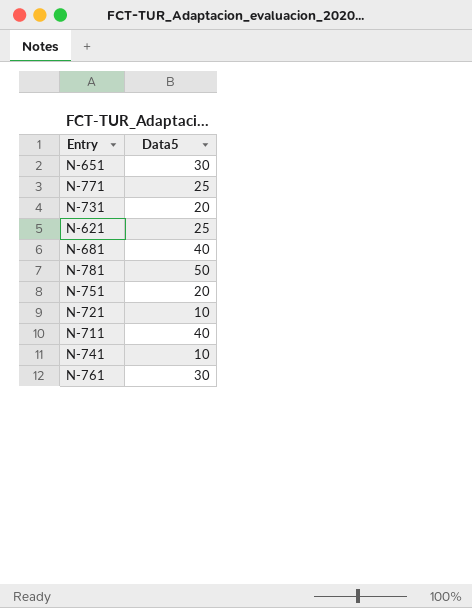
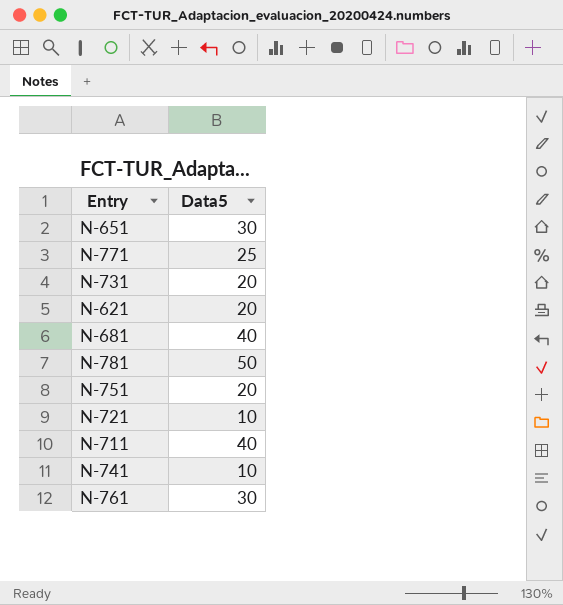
N-621 | Data5: 25 -> 20

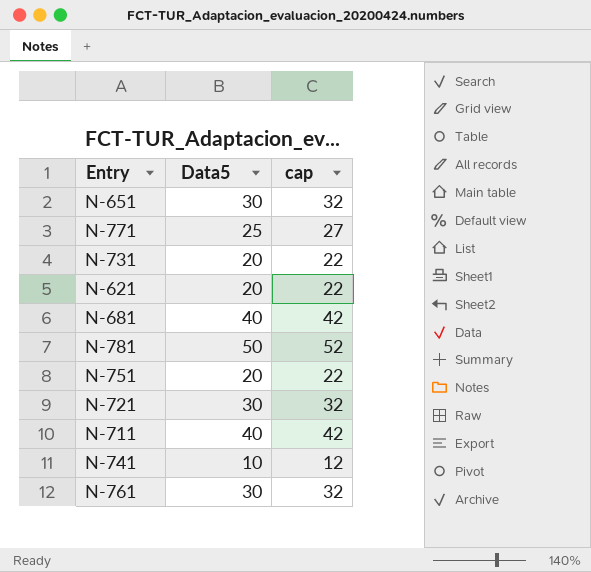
column cap | formula: none -> [Data5] + 2
N-721 | Data5: 10 -> 30

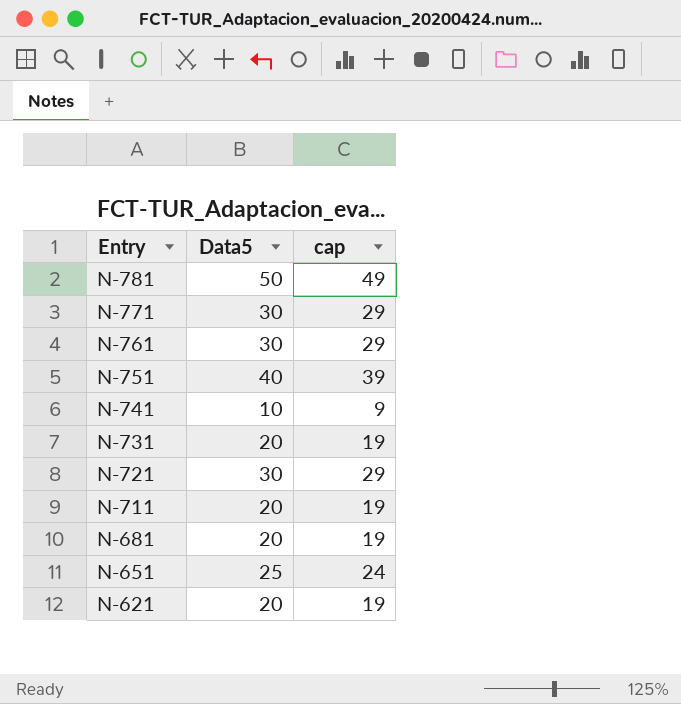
row order: none -> Entry descending
column cap | formula: [Data5] + 2 -> [Data5] - 1
N-771 | Data5: 25 -> 30
N-751 | Data5: 20 -> 40
N-711 | Data5: 40 -> 20
N-681 | Data5: 40 -> 20
N-651 | Data5: 30 -> 25

